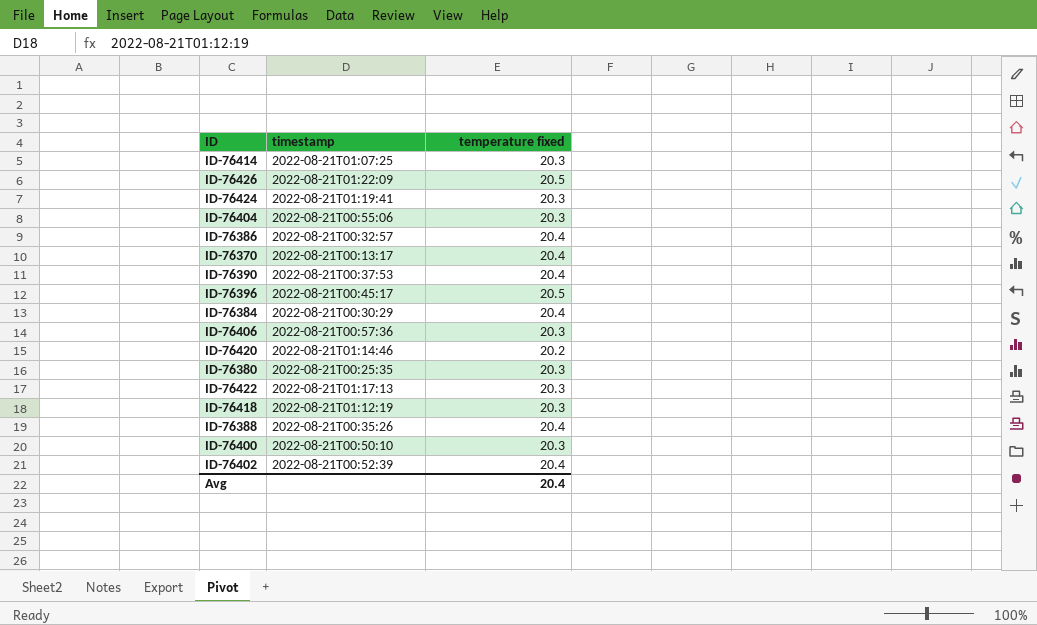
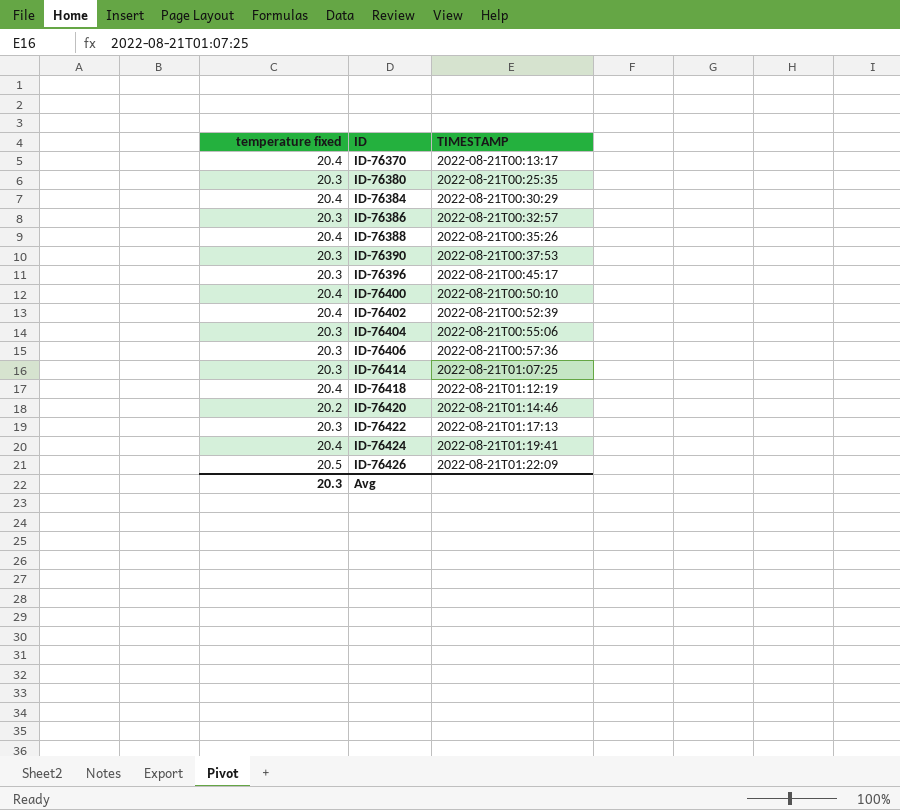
row order: none -> ID ascending
column temperature fixed | position: 3 -> 1
column name: timestamp -> TIMESTAMP
ID-76386 | temperature fixed: 20.4 -> 20.3
ID-76390 | temperature fixed: 20.4 -> 20.3
ID-76396 | temperature fixed: 20.5 -> 20.3
ID-76400 | temperature fixed: 20.3 -> 20.4
ID-76418 | temperature fixed: 20.3 -> 20.4
ID-76424 | temperature fixed: 20.3 -> 20.4
Avg | temperature fixed: 20.4 -> 20.3

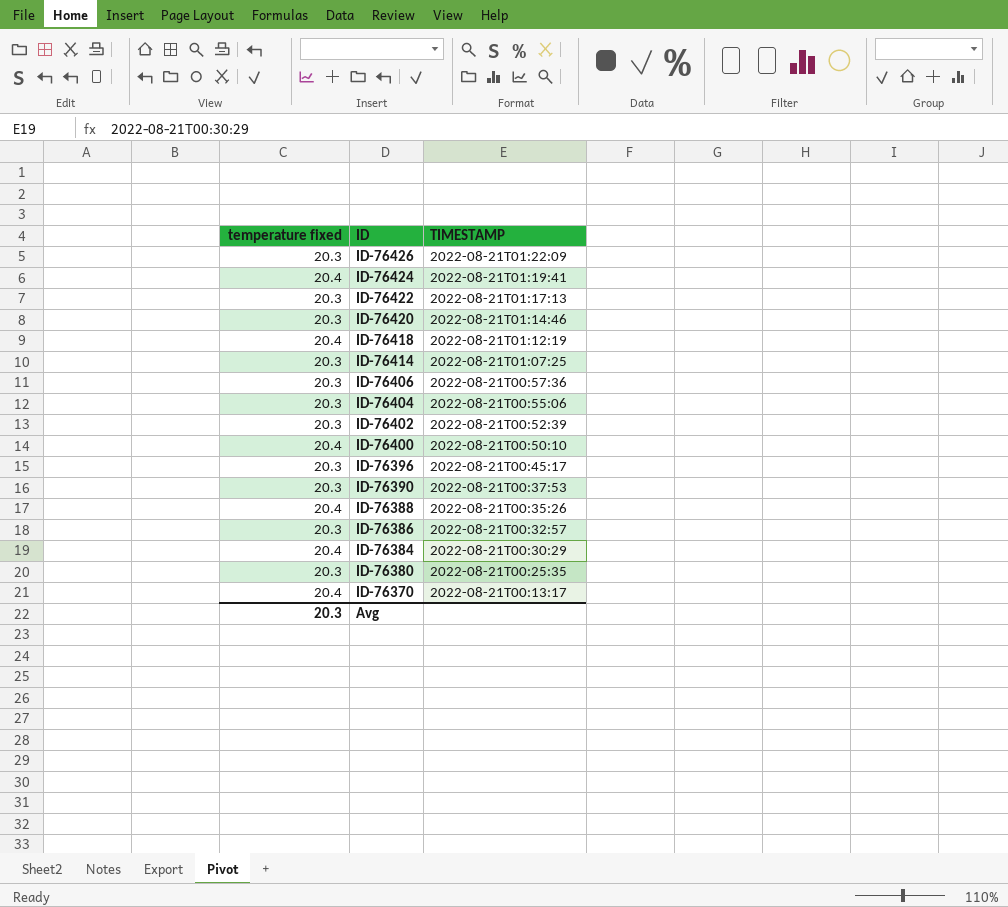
row order: ID ascending -> ID descending
ID-76426 | temperature fixed: 20.5 -> 20.3
ID-76420 | temperature fixed: 20.2 -> 20.3
ID-76402 | temperature fixed: 20.4 -> 20.3

